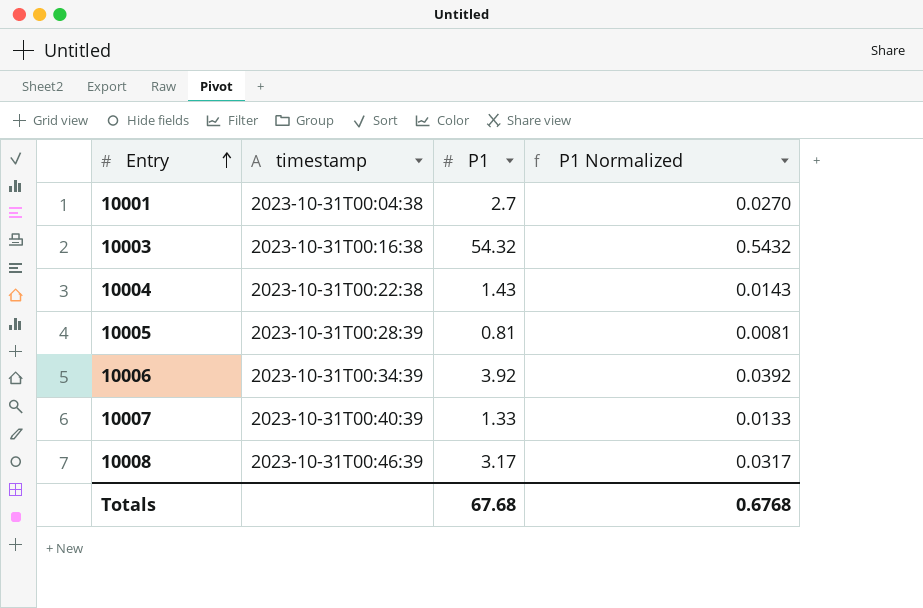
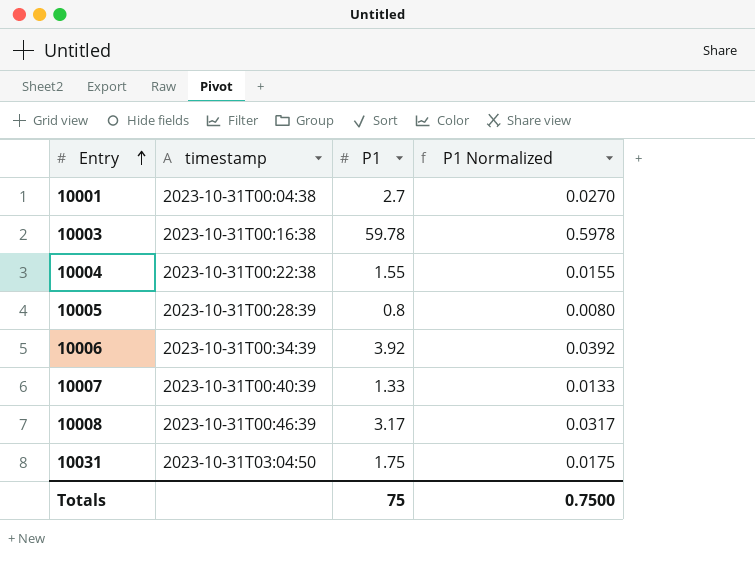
10003 | P1: 54.32 -> 59.78
10003 | P1 Normalized: 0.5432 -> 0.5978
10004 | P1: 1.43 -> 1.55
10004 | P1 Normalized: 0.0143 -> 0.0155
10005 | P1: 0.81 -> 0.8
10005 | P1 Normalized: 0.0081 -> 0.0080
row 10031: none -> 2023-10-31T03:04:50 | 1.75 | 0.0175
Totals | P1: 67.68 -> 75
Totals | P1 Normalized: 0.6768 -> 0.7500

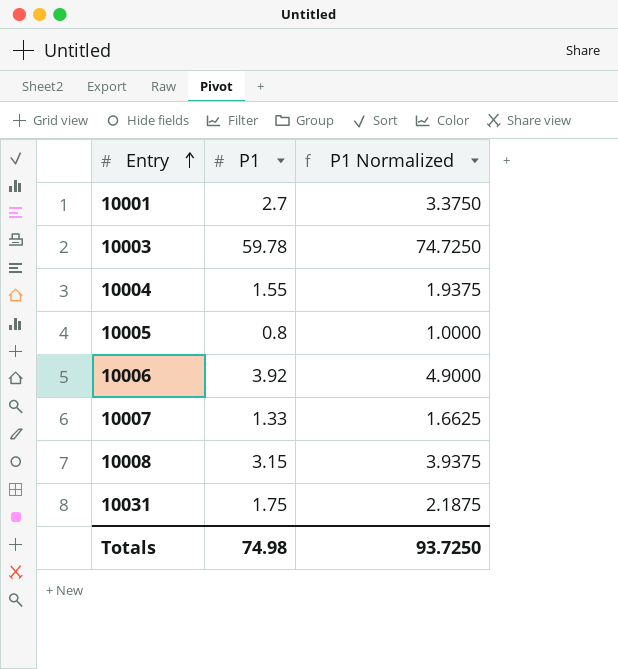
column timestamp | position: 2 -> none
column P1 Normalized | formula: [P1] * 0.01 -> [P1] * 1.25
10008 | P1: 3.17 -> 3.15
Totals | P1: 75 -> 74.98
Totals | P1 Normalized: 0.7500 -> 93.7250

